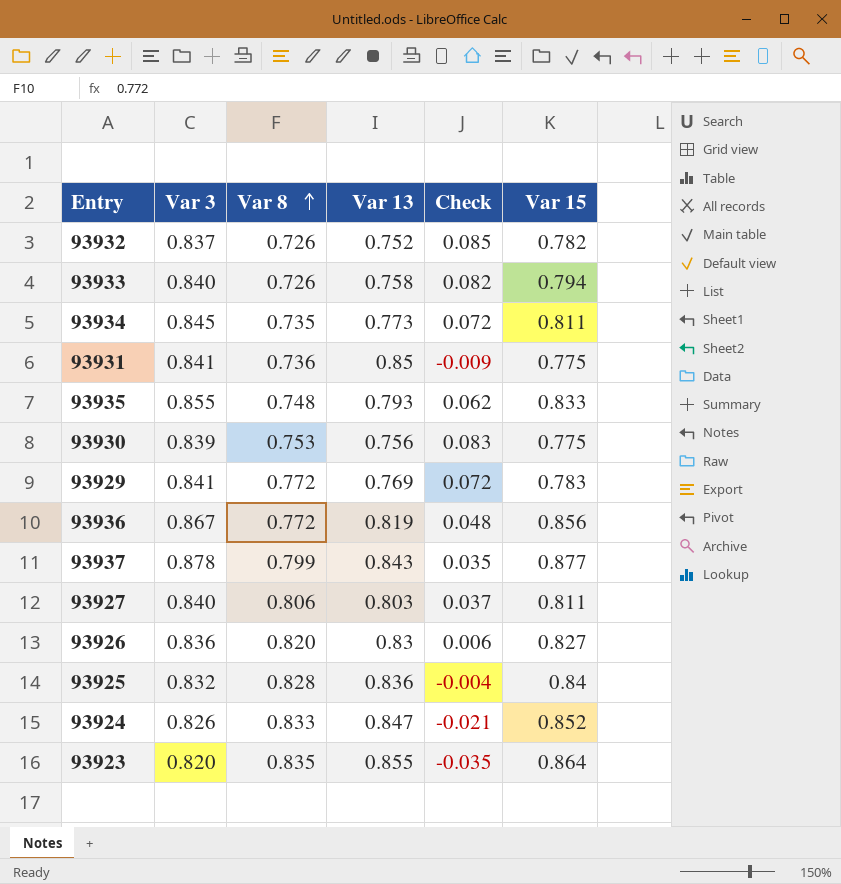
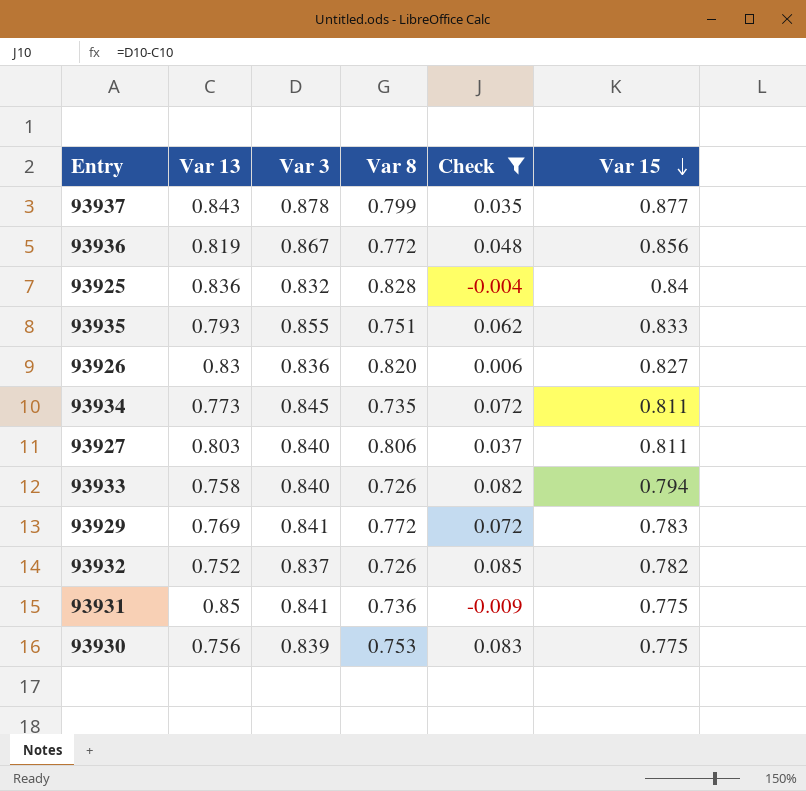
filter: none -> Check >= -0.009
row order: Var 8 ascending -> Var 15 descending
column Var 13 | position: 4 -> 2
93935 | Var 8: 0.748 -> 0.751

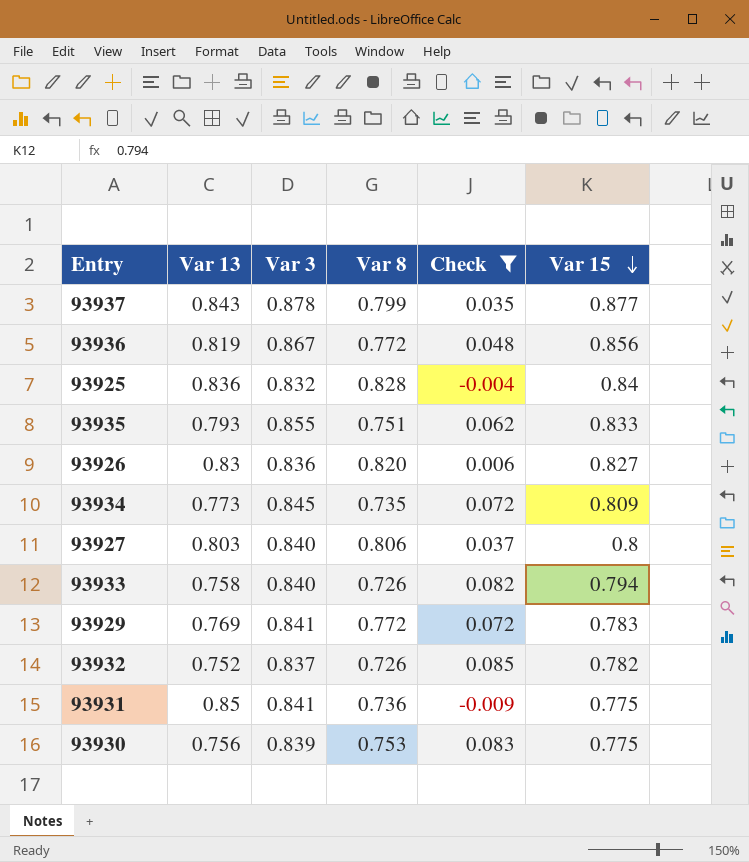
93934 | Var 15: 0.811 -> 0.809
93927 | Var 15: 0.811 -> 0.8

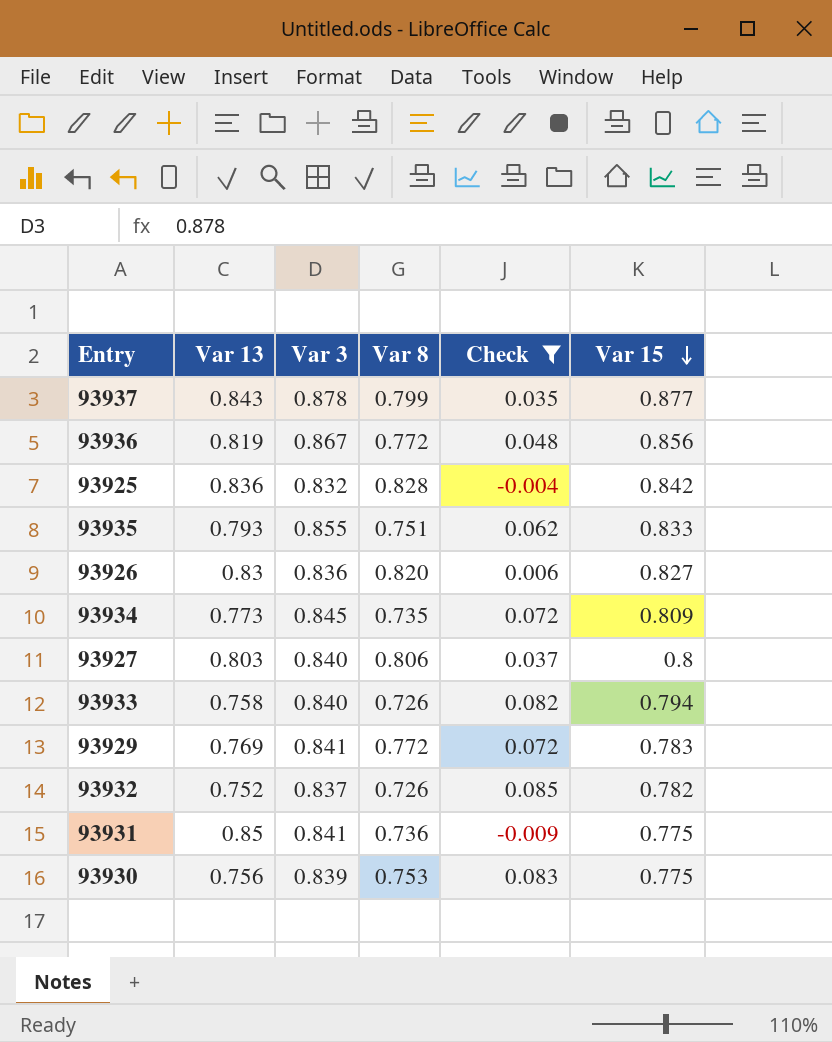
93925 | Var 15: 0.84 -> 0.842

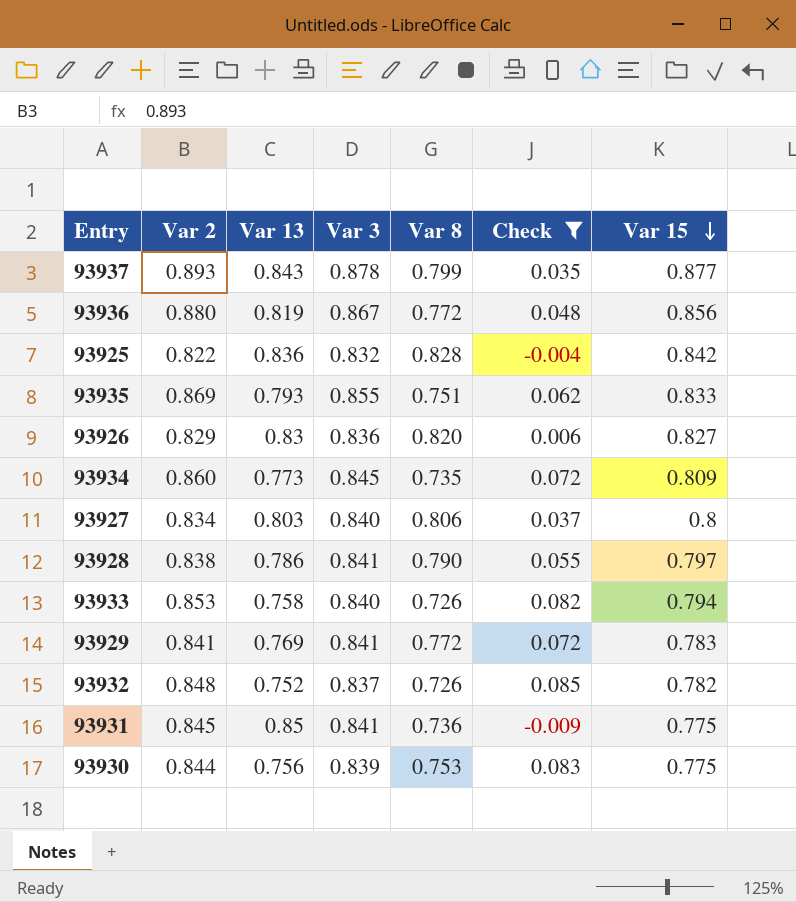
column Var 2 | position: none -> 2
row 93928: none -> 0.838 | 0.786 | 0.841 | 0.790 | 0.055 | 0.797

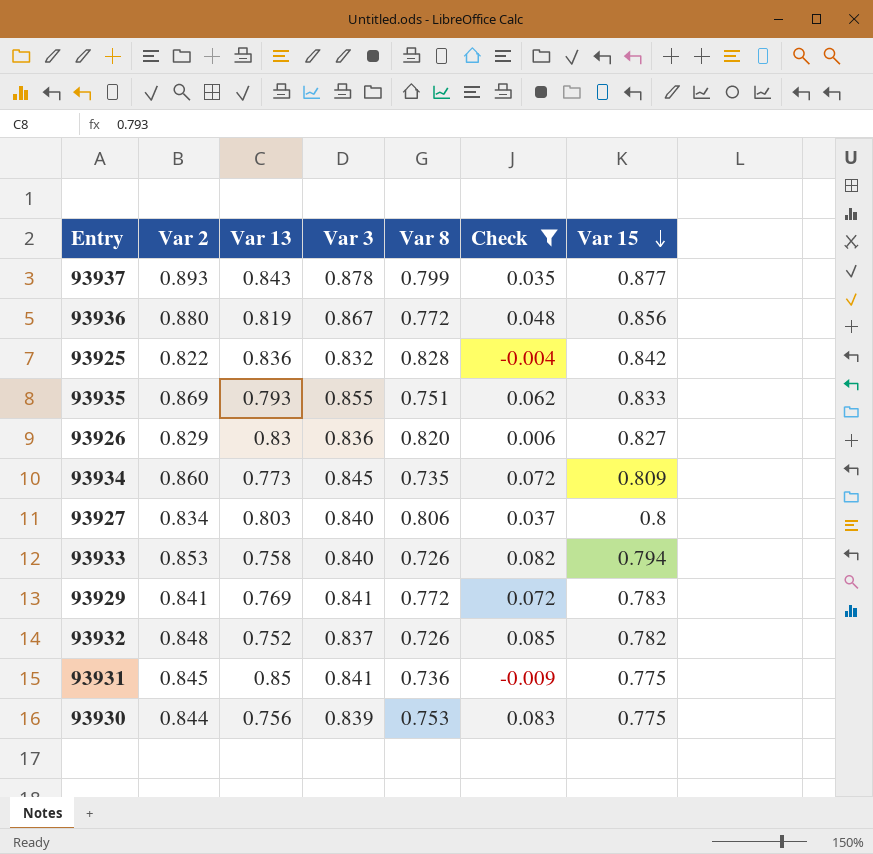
row 93928: 0.838 | 0.786 | 0.841 | 0.790 | 0.055 | 0.797 -> none

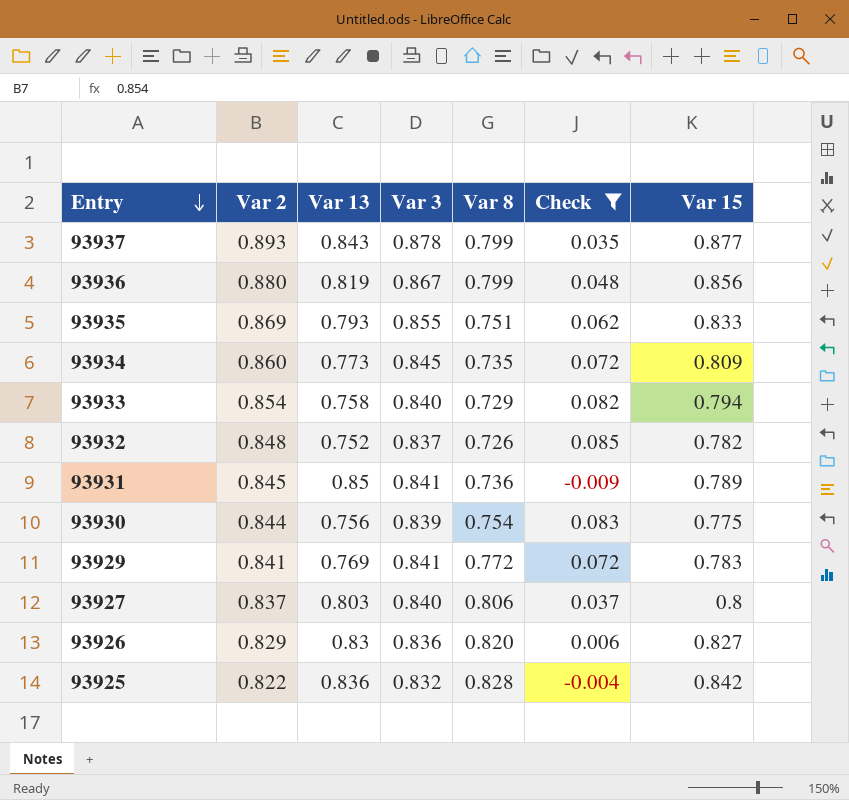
row order: Var 15 descending -> Entry descending
93936 | Var 8: 0.772 -> 0.799
93933 | Var 2: 0.853 -> 0.854
93933 | Var 8: 0.726 -> 0.729
93931 | Var 15: 0.775 -> 0.789
93930 | Var 8: 0.753 -> 0.754
93927 | Var 2: 0.834 -> 0.837

